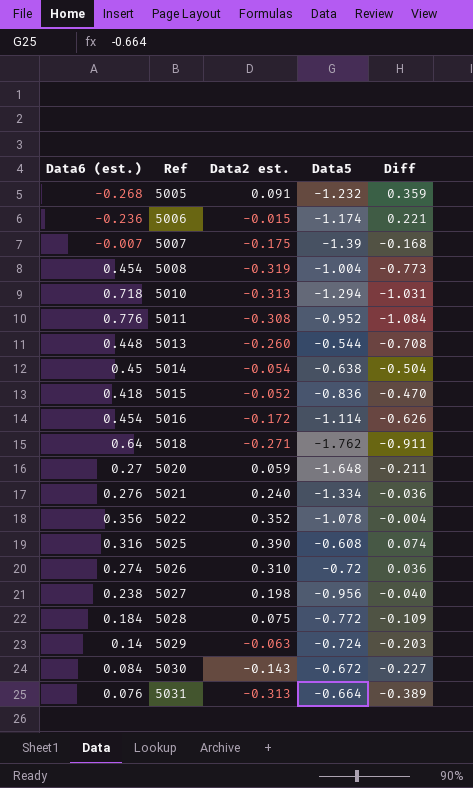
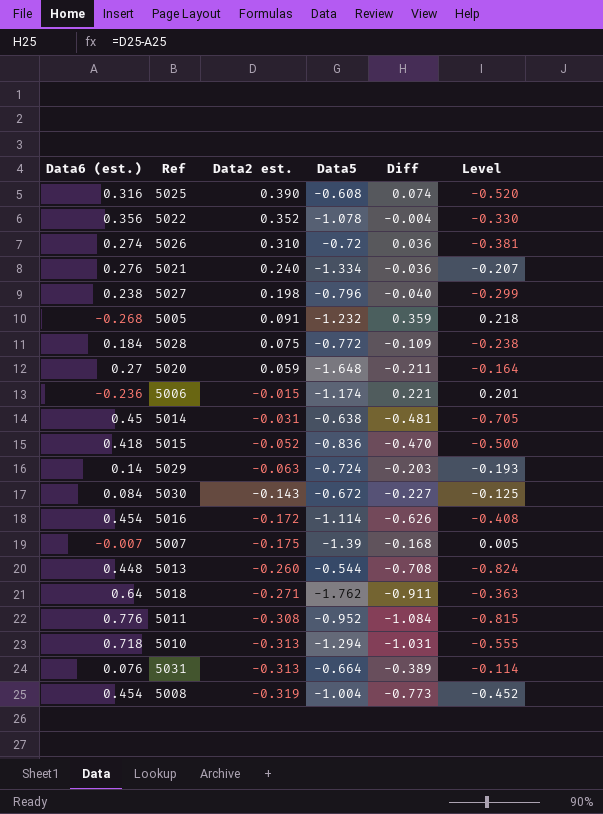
row order: Ref ascending -> Data2 est. descending
column Level | formula: none -> [Data6 (est.)] / [Data5]
5027 | Data5: -0.956 -> -0.796
5014 | Data2 est.: -0.054 -> -0.031
5014 | Diff: -0.504 -> -0.481

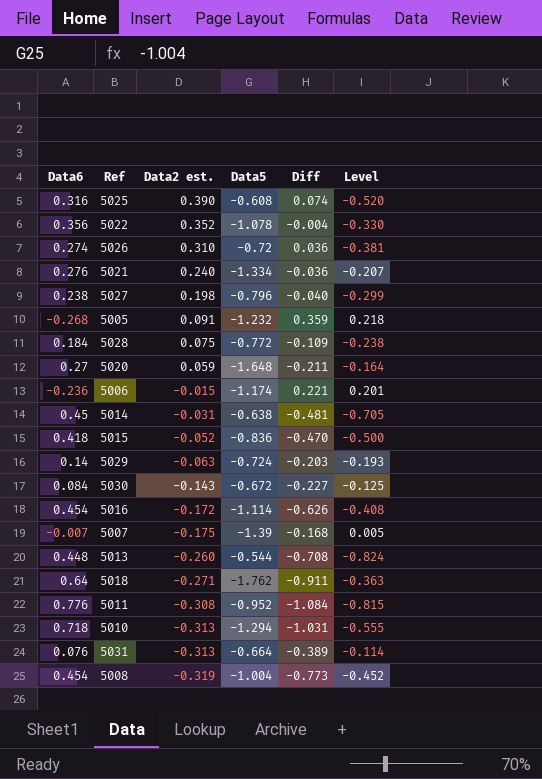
column name: Data6 (est.) -> Data6

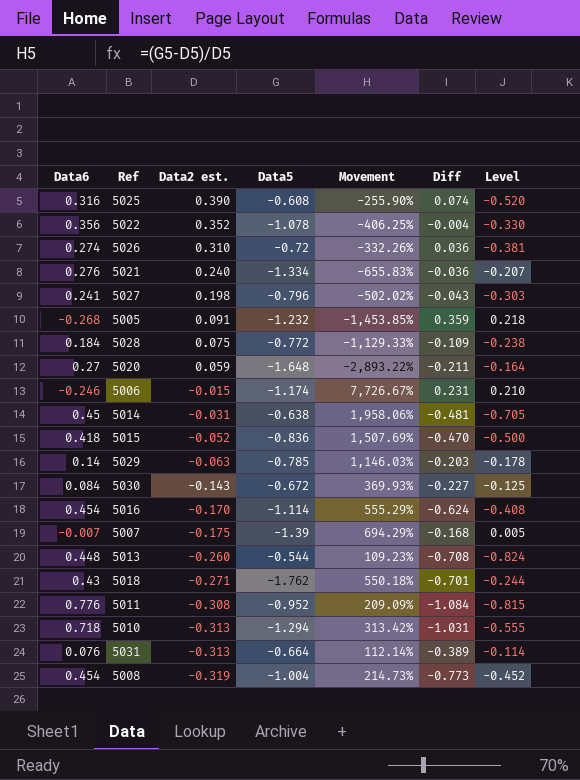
column Movement | formula: none -> ([Data5] - [Data2 est.]) / [Data2 est.]
5027 | Data6: 0.238 -> 0.241
5027 | Diff: -0.040 -> -0.043
5027 | Level: -0.299 -> -0.303
5006 | Data6: -0.236 -> -0.246
5006 | Diff: 0.221 -> 0.231
5006 | Level: 0.201 -> 0.210
5029 | Data5: -0.724 -> -0.785
5029 | Level: -0.193 -> -0.178
5016 | Data2 est.: -0.172 -> -0.170
5016 | Diff: -0.626 -> -0.624
5018 | Data6: 0.64 -> 0.43
5018 | Diff: -0.911 -> -0.701
5018 | Level: -0.363 -> -0.244

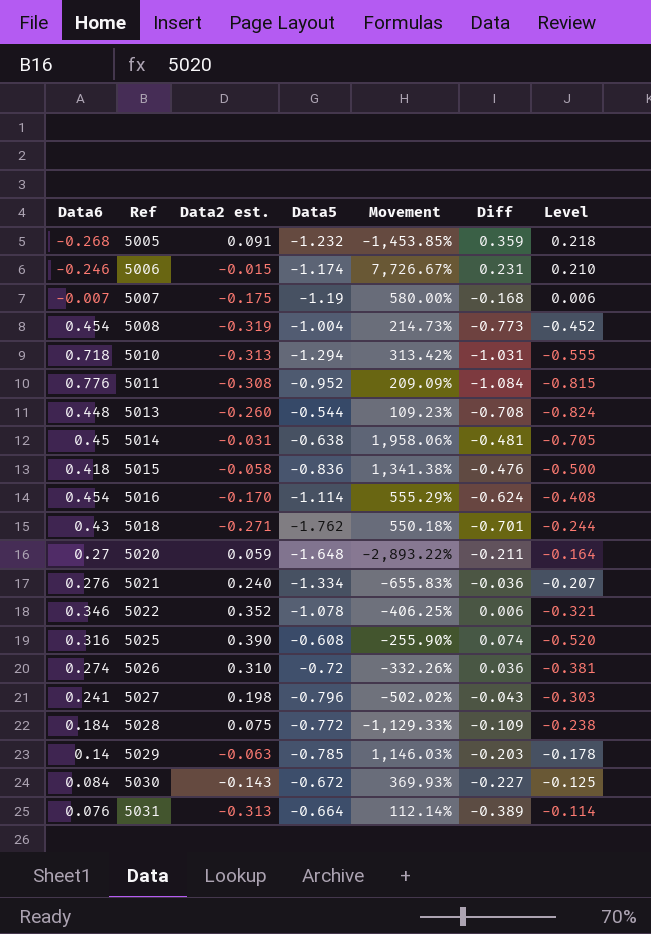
row order: Data2 est. descending -> Ref ascending
5007 | Data5: -1.39 -> -1.19
5007 | Movement: 694.29% -> 580.00%
5007 | Level: 0.005 -> 0.006
5015 | Data2 est.: -0.052 -> -0.058
5015 | Movement: 1,507.69% -> 1,341.38%
5015 | Diff: -0.470 -> -0.476
5022 | Data6: 0.356 -> 0.346
5022 | Diff: -0.004 -> 0.006
5022 | Level: -0.330 -> -0.321

